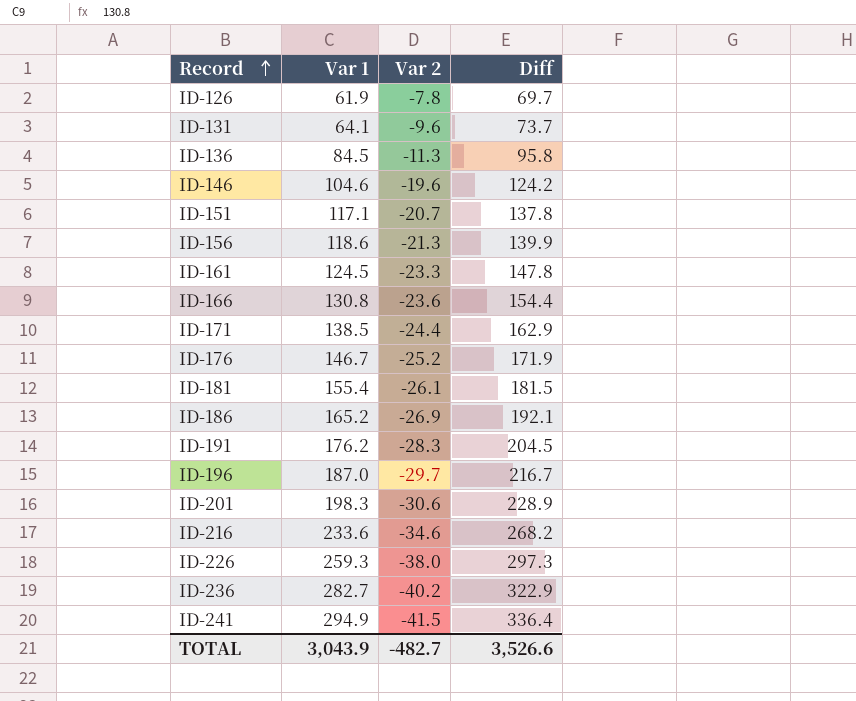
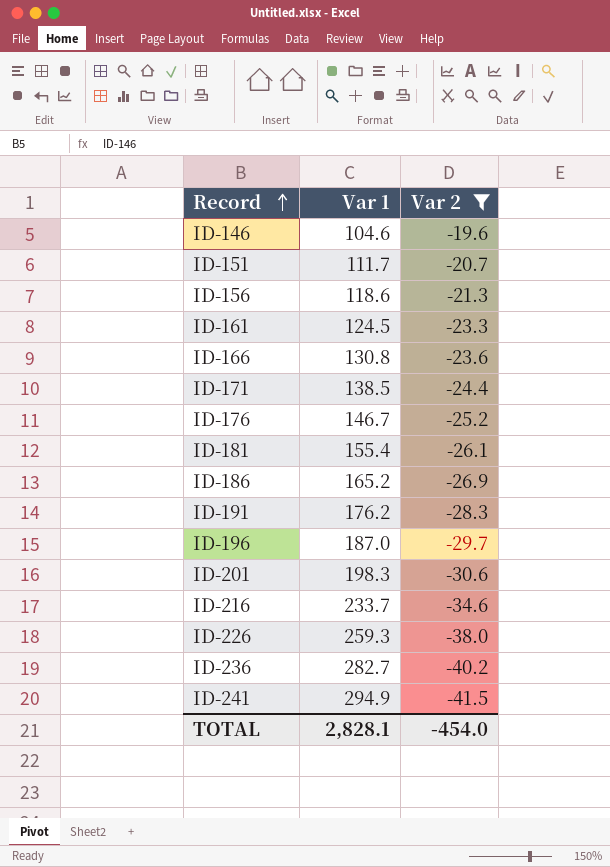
filter: none -> Var 2 <= -19.6
column Diff | formula: [Var 1] - [Var 2] -> none
ID-151 | Var 1: 117.1 -> 111.7
ID-216 | Var 1: 233.6 -> 233.7
TOTAL | Var 1: 3,043.9 -> 2,828.1
TOTAL | Var 2: -482.7 -> -454.0

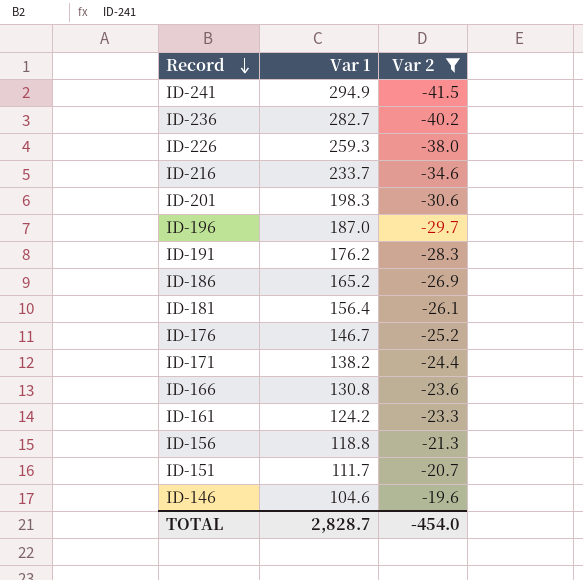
row order: Record ascending -> Record descending
ID-181 | Var 1: 155.4 -> 156.4
ID-171 | Var 1: 138.5 -> 138.2
ID-161 | Var 1: 124.5 -> 124.2
ID-156 | Var 1: 118.6 -> 118.8
TOTAL | Var 1: 2,828.1 -> 2,828.7

